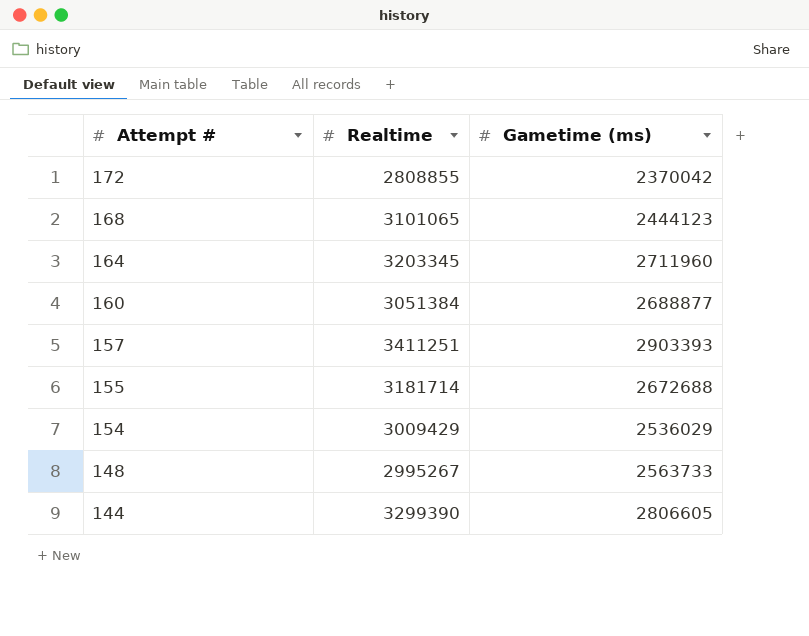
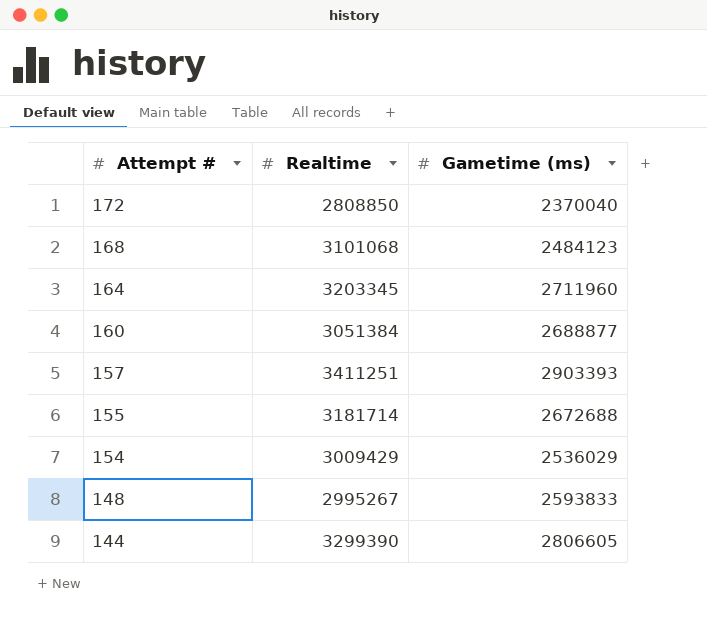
172 | Realtime: 2808855 -> 2808850
172 | Gametime (ms): 2370042 -> 2370040
168 | Realtime: 3101065 -> 3101068
168 | Gametime (ms): 2444123 -> 2484123
148 | Gametime (ms): 2563733 -> 2593833

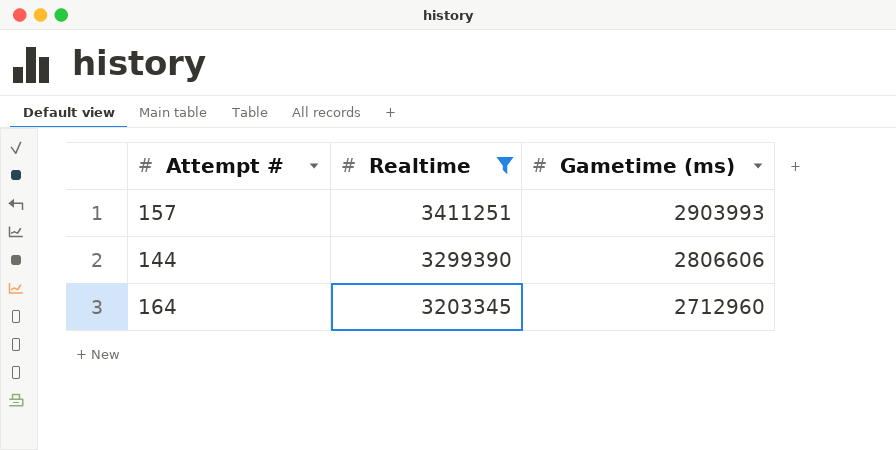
filter: none -> Realtime >= 3203345
row order: Attempt # descending -> Realtime descending
157 | Gametime (ms): 2903393 -> 2903993
144 | Gametime (ms): 2806605 -> 2806606
164 | Gametime (ms): 2711960 -> 2712960

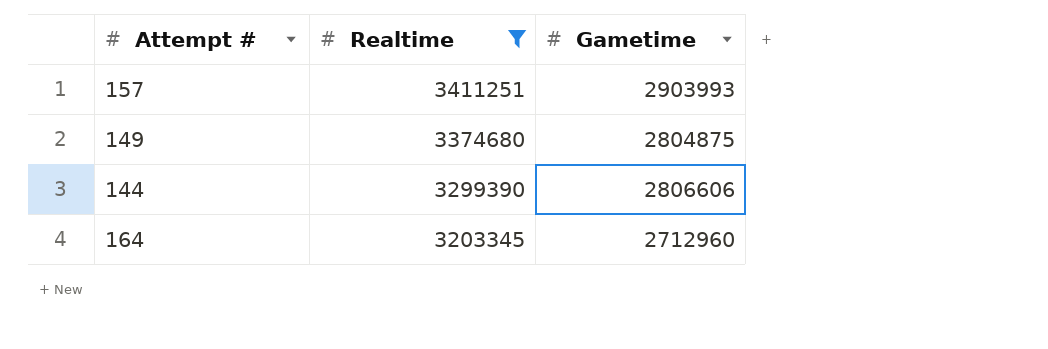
column name: Gametime (ms) -> Gametime
row 149: none -> 3374680 | 2804875

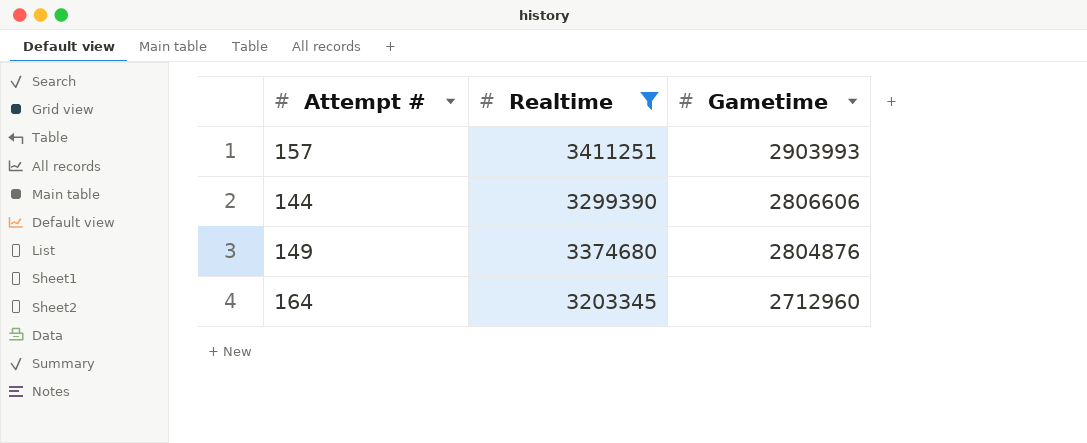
row order: Realtime descending -> Gametime descending
149 | Gametime: 2804875 -> 2804876

